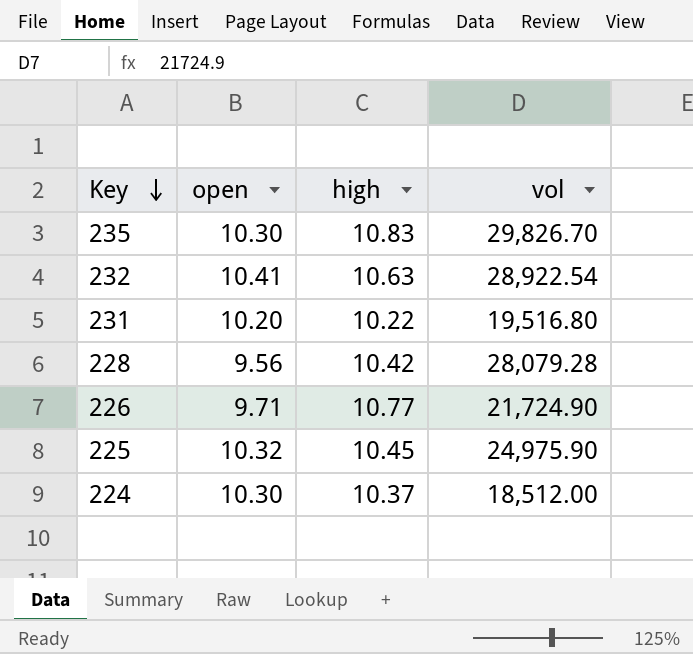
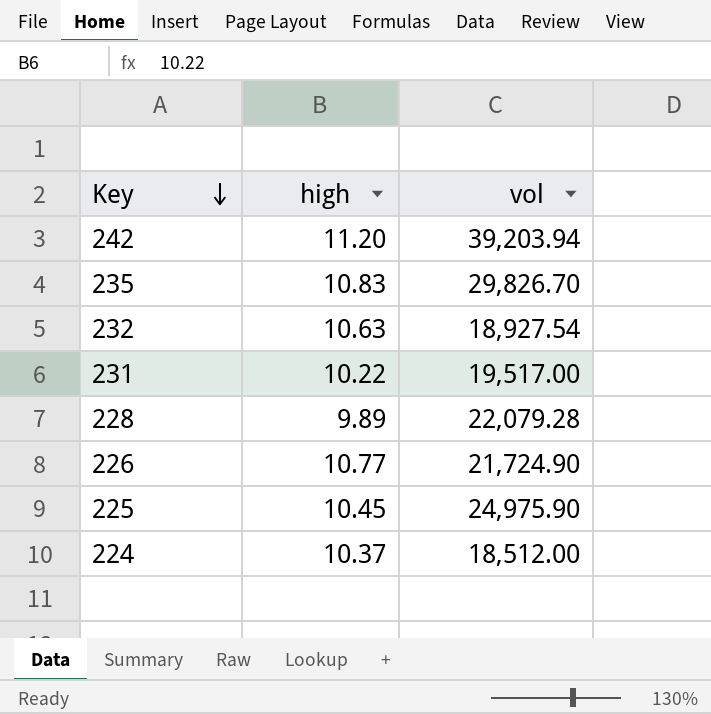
column open | position: 2 -> none
row 242: none -> 11.20 | 39,203.94
232 | vol: 28,922.54 -> 18,927.54
231 | vol: 19,516.80 -> 19,517.00
228 | high: 10.42 -> 9.89
228 | vol: 28,079.28 -> 22,079.28

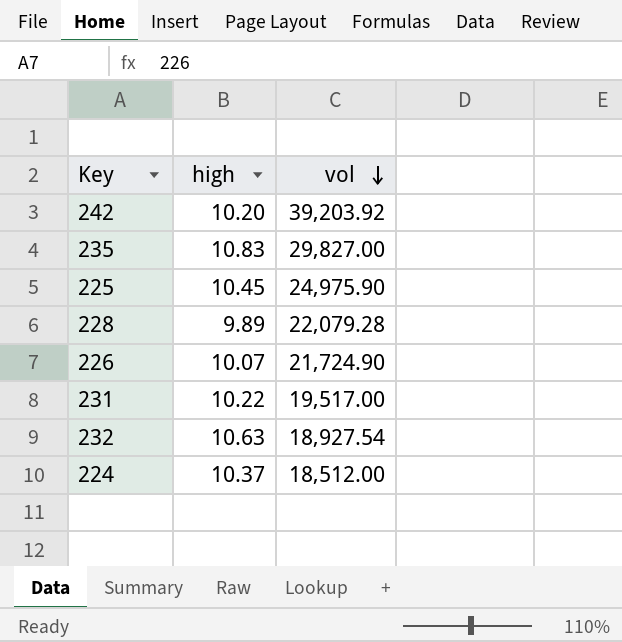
row order: Key descending -> vol descending
242 | high: 11.20 -> 10.20
242 | vol: 39,203.94 -> 39,203.92
235 | vol: 29,826.70 -> 29,827.00
226 | high: 10.77 -> 10.07

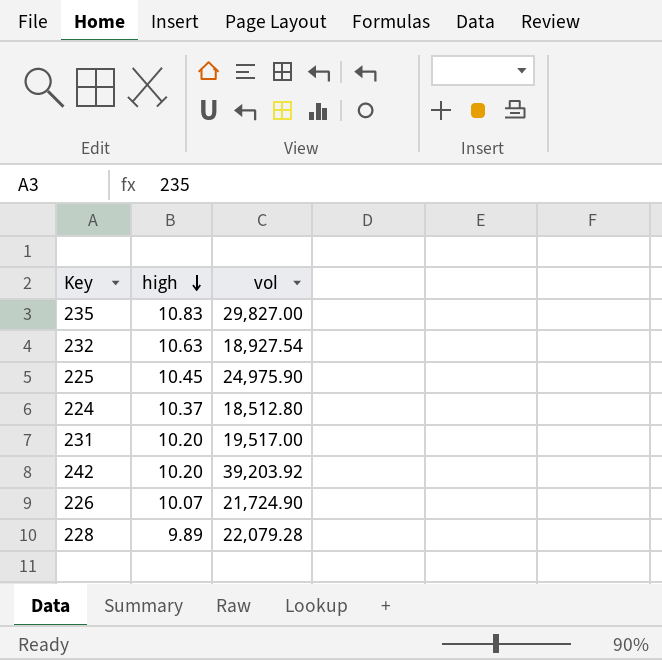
row order: vol descending -> high descending
224 | vol: 18,512.00 -> 18,512.80
231 | high: 10.22 -> 10.20

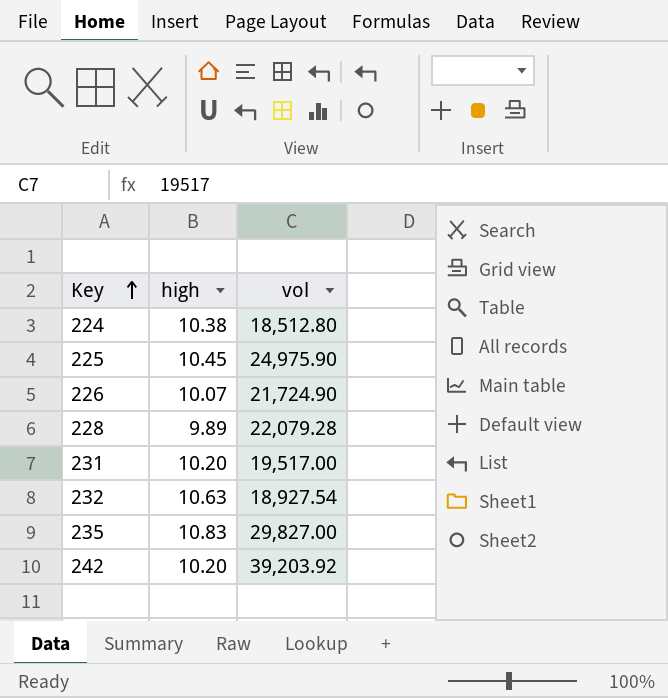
row order: high descending -> Key ascending
224 | high: 10.37 -> 10.38

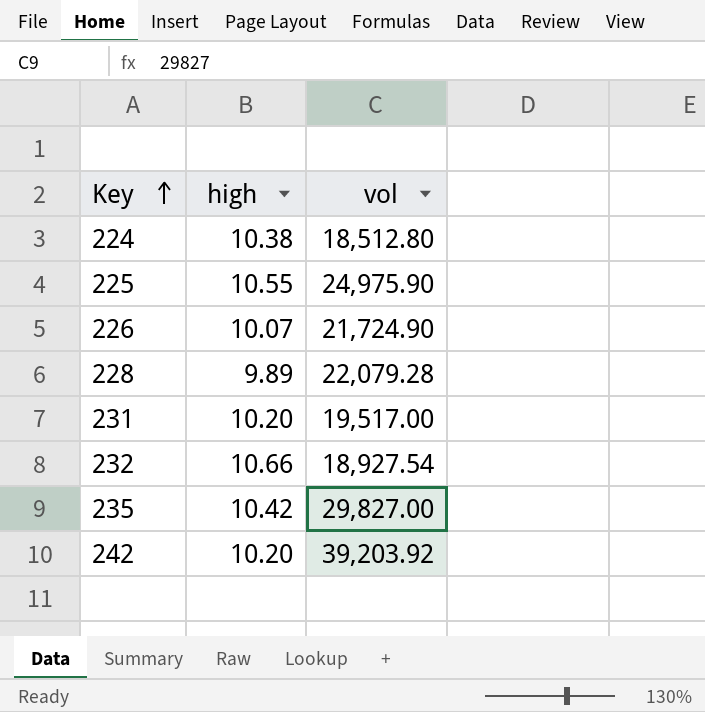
225 | high: 10.45 -> 10.55
232 | high: 10.63 -> 10.66
235 | high: 10.83 -> 10.42

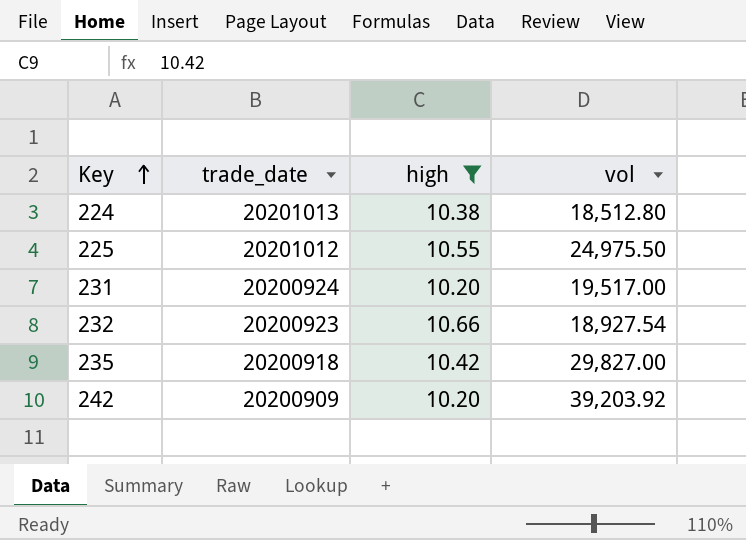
filter: none -> high >= 10.20
column trade_date | position: none -> 2
225 | vol: 24,975.90 -> 24,975.50

